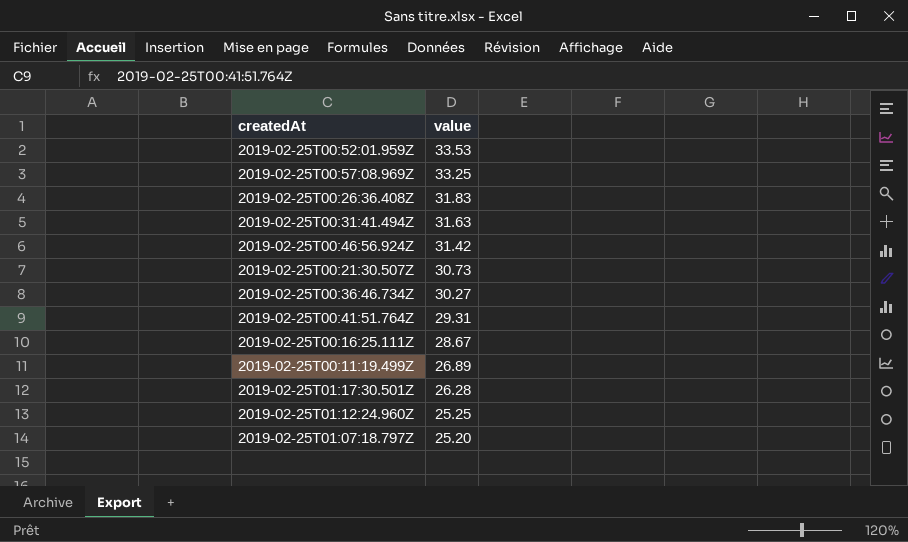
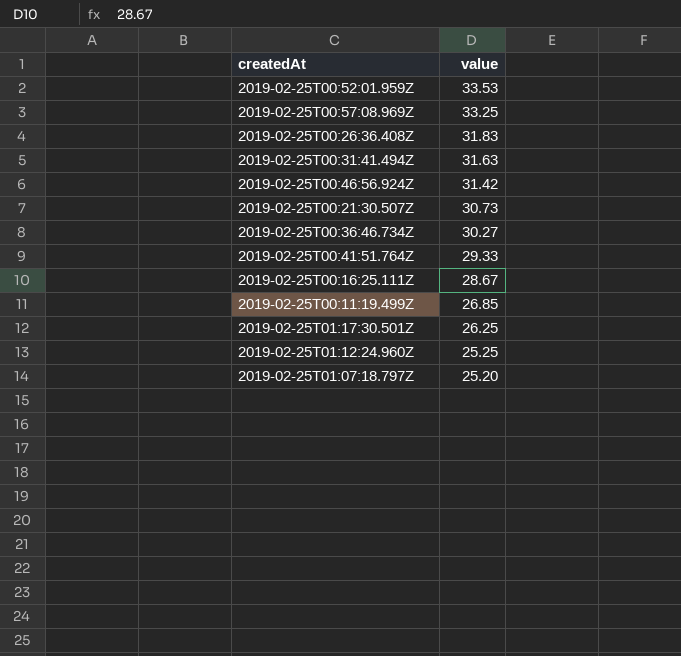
2019-02-25T00:41:51.764Z | value: 29.31 -> 29.33
2019-02-25T00:11:19.499Z | value: 26.89 -> 26.85
2019-02-25T01:17:30.501Z | value: 26.28 -> 26.25

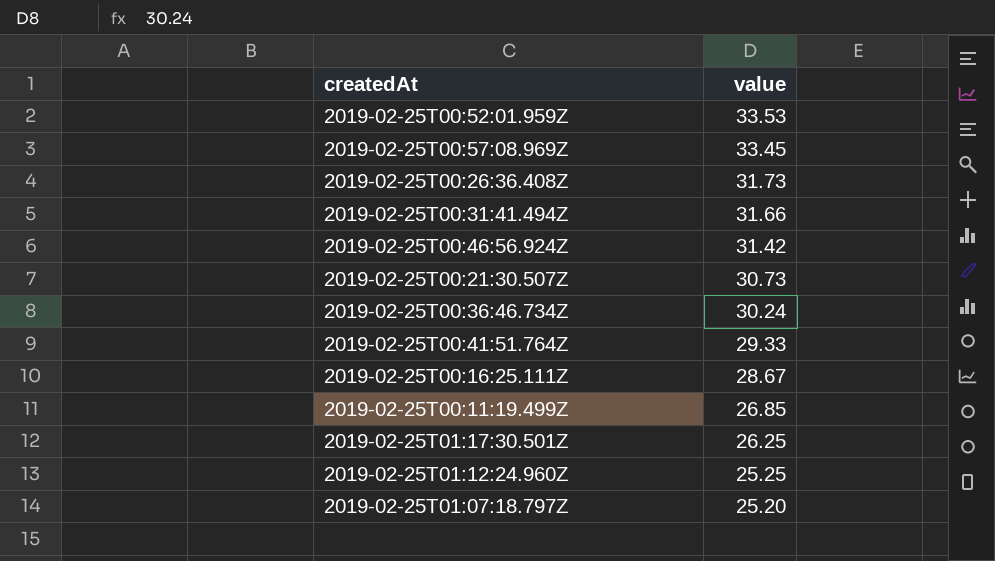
2019-02-25T00:57:08.969Z | value: 33.25 -> 33.45
2019-02-25T00:26:36.408Z | value: 31.83 -> 31.73
2019-02-25T00:31:41.494Z | value: 31.63 -> 31.66
2019-02-25T00:36:46.734Z | value: 30.27 -> 30.24

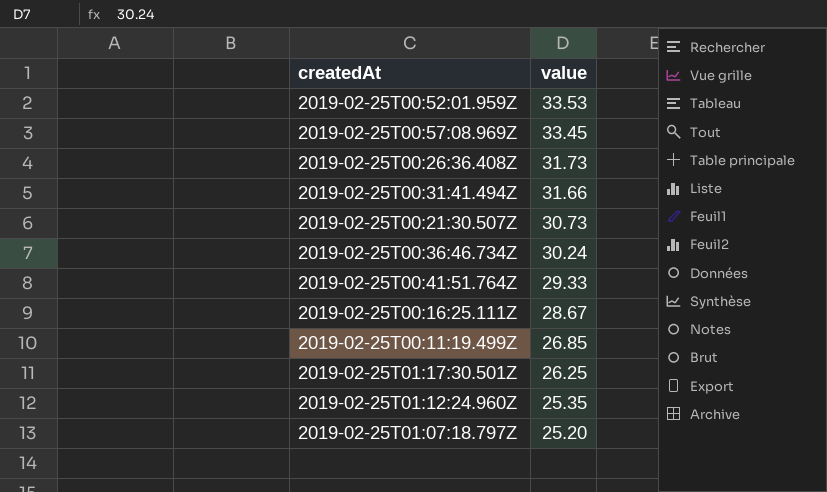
row 2019-02-25T00:46:56.924Z: 31.42 -> none
2019-02-25T01:12:24.960Z | value: 25.25 -> 25.35

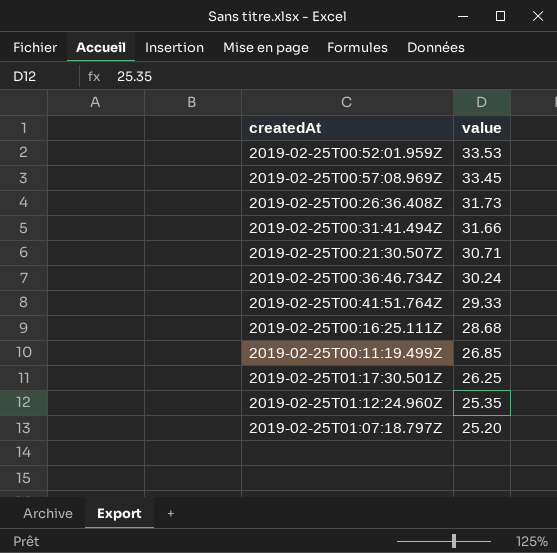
2019-02-25T00:21:30.507Z | value: 30.73 -> 30.71
2019-02-25T00:16:25.111Z | value: 28.67 -> 28.68

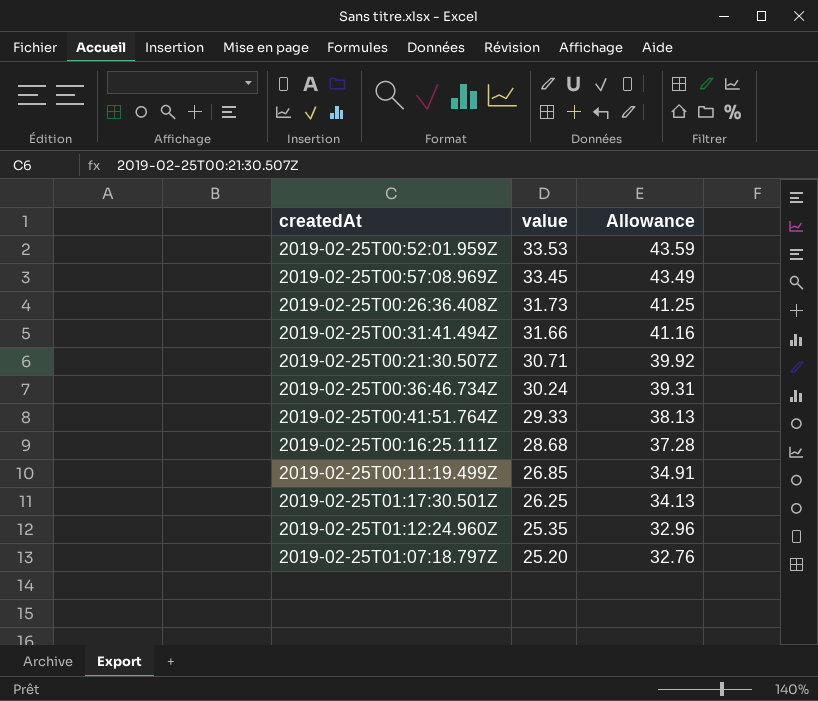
column Allowance | formula: none -> [value] * 1.3

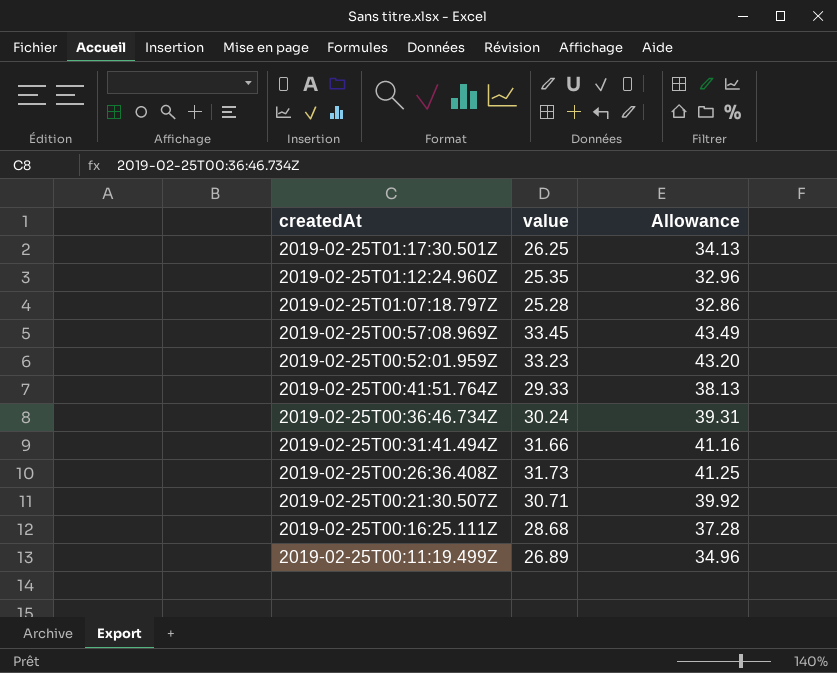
row order: value descending -> createdAt descending
2019-02-25T01:07:18.797Z | value: 25.20 -> 25.28
2019-02-25T01:07:18.797Z | Allowance: 32.76 -> 32.86
2019-02-25T00:52:01.959Z | value: 33.53 -> 33.23
2019-02-25T00:52:01.959Z | Allowance: 43.59 -> 43.20
2019-02-25T00:11:19.499Z | value: 26.85 -> 26.89
2019-02-25T00:11:19.499Z | Allowance: 34.91 -> 34.96

